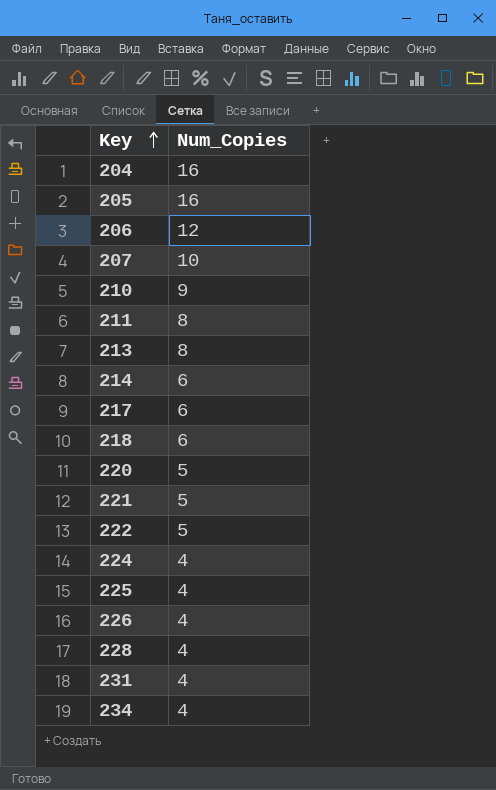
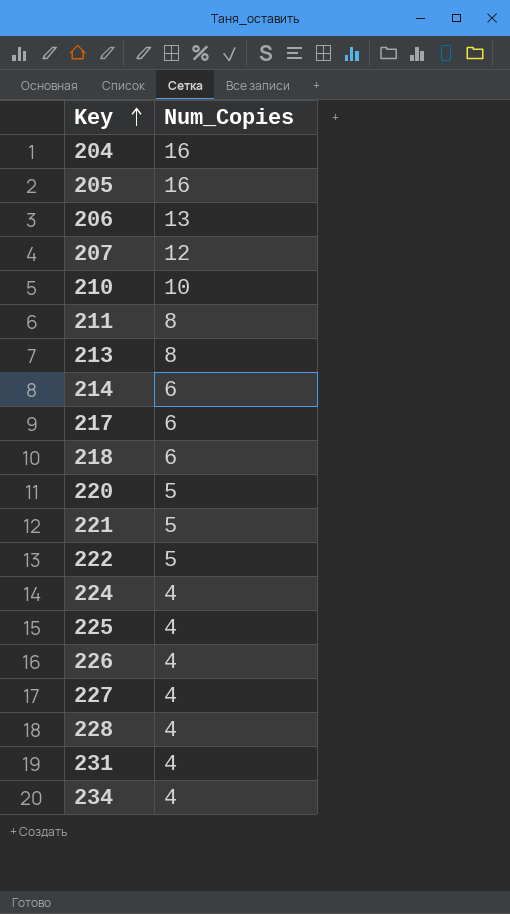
206 | Num_Copies: 12 -> 13
207 | Num_Copies: 10 -> 12
210 | Num_Copies: 9 -> 10
row 227: none -> 4

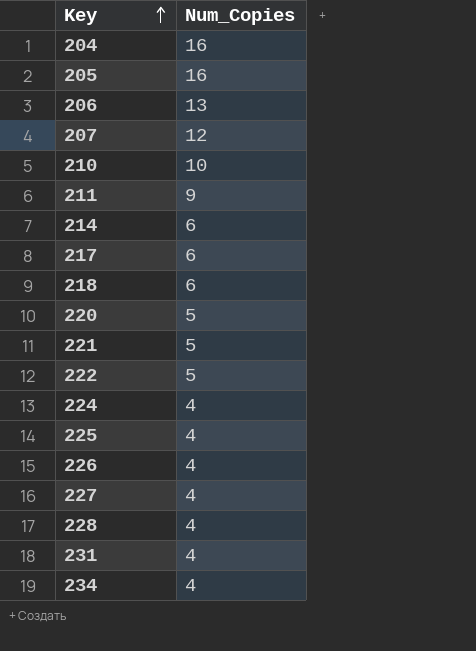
row 213: 8 -> none
211 | Num_Copies: 8 -> 9

